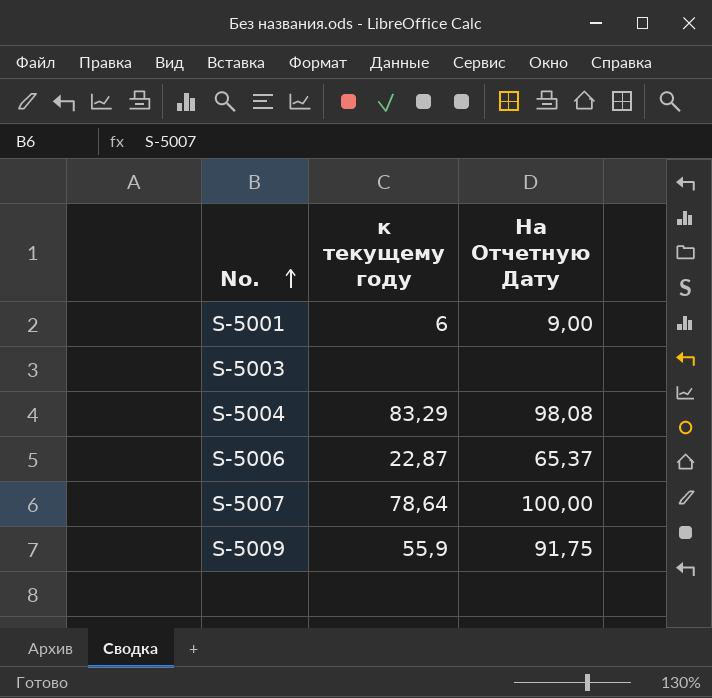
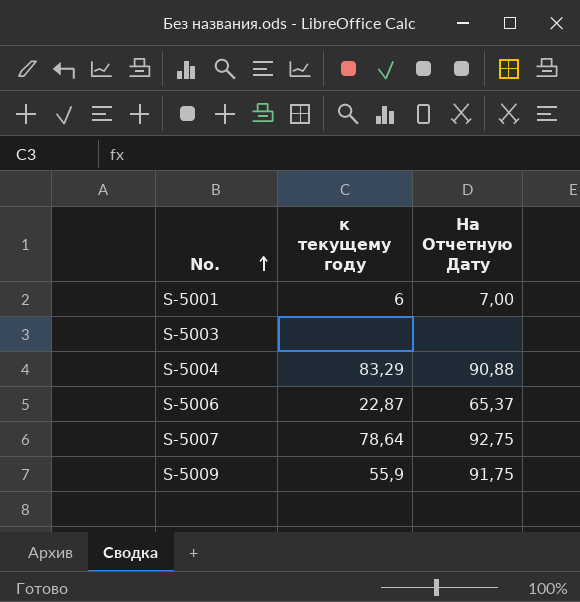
S-5001 | На Отчетную Дату: 9,00 -> 7,00
S-5004 | На Отчетную Дату: 98,08 -> 90,88
S-5007 | На Отчетную Дату: 100,00 -> 92,75

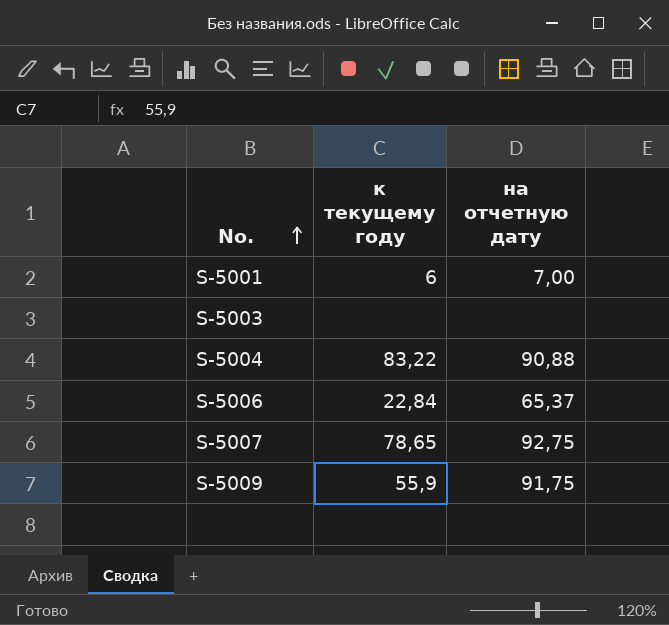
column name: На Отчетную Дату -> на отчетную дату
S-5004 | к текущему году: 83,29 -> 83,22
S-5006 | к текущему году: 22,87 -> 22,84
S-5007 | к текущему году: 78,64 -> 78,65

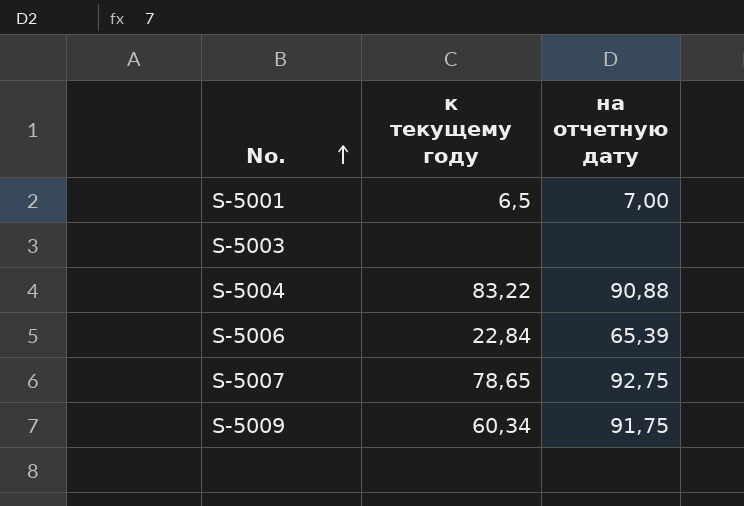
S-5001 | к текущему году: 6 -> 6,5
S-5006 | на отчетную дату: 65,37 -> 65,39
S-5009 | к текущему году: 55,9 -> 60,34

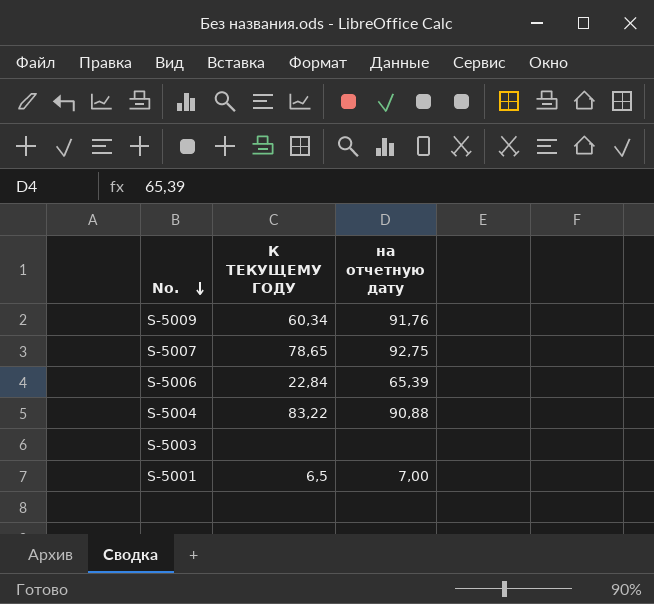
row order: No. ascending -> No. descending
column name: к текущему году -> К ТЕКУЩЕМУ ГОДУ
S-5009 | на отчетную дату: 91,75 -> 91,76

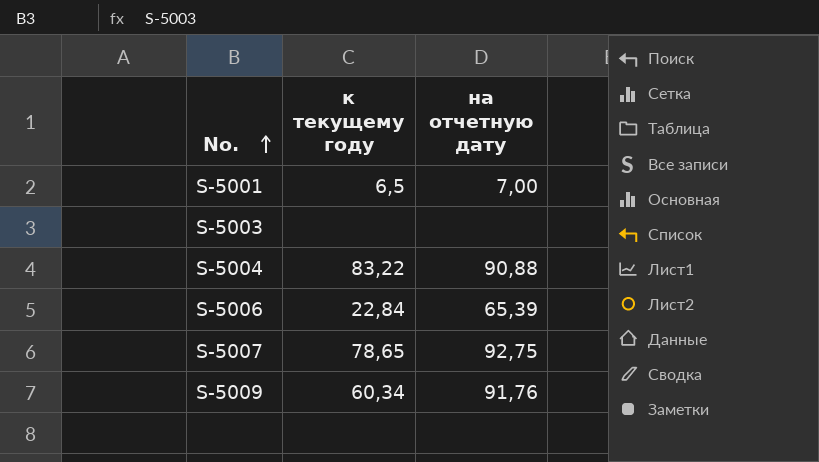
row order: No. descending -> No. ascending
column name: К ТЕКУЩЕМУ ГОДУ -> к текущему году

